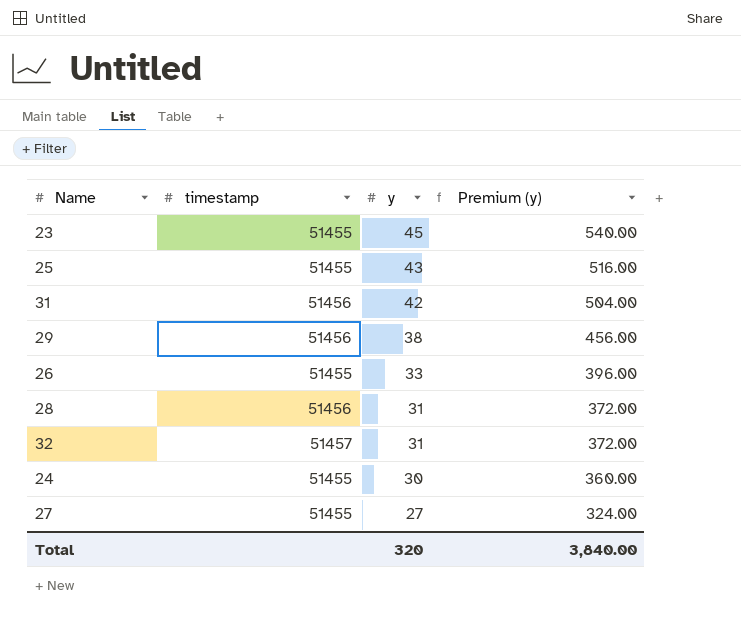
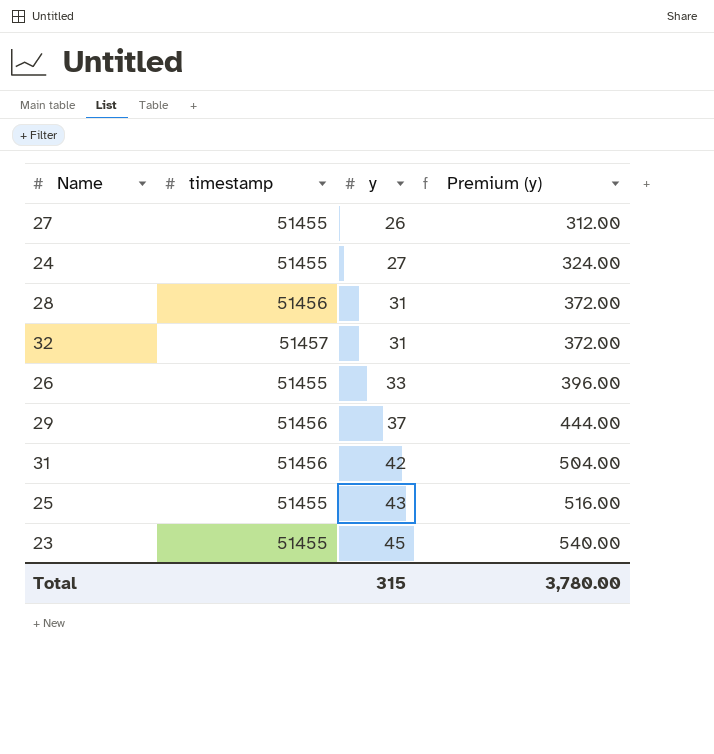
row order: y descending -> y ascending
27 | y: 27 -> 26
27 | Premium (y): 324.00 -> 312.00
24 | y: 30 -> 27
24 | Premium (y): 360.00 -> 324.00
29 | y: 38 -> 37
29 | Premium (y): 456.00 -> 444.00
Total | y: 320 -> 315
Total | Premium (y): 3,840.00 -> 3,780.00

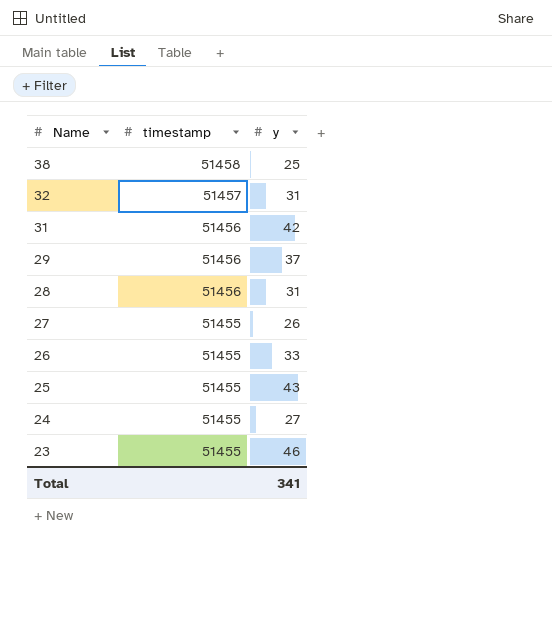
row order: y ascending -> Name descending
column Premium (y) | formula: [y] * 12 -> none
row 38: none -> 51458 | 25
23 | y: 45 -> 46
Total | y: 315 -> 341

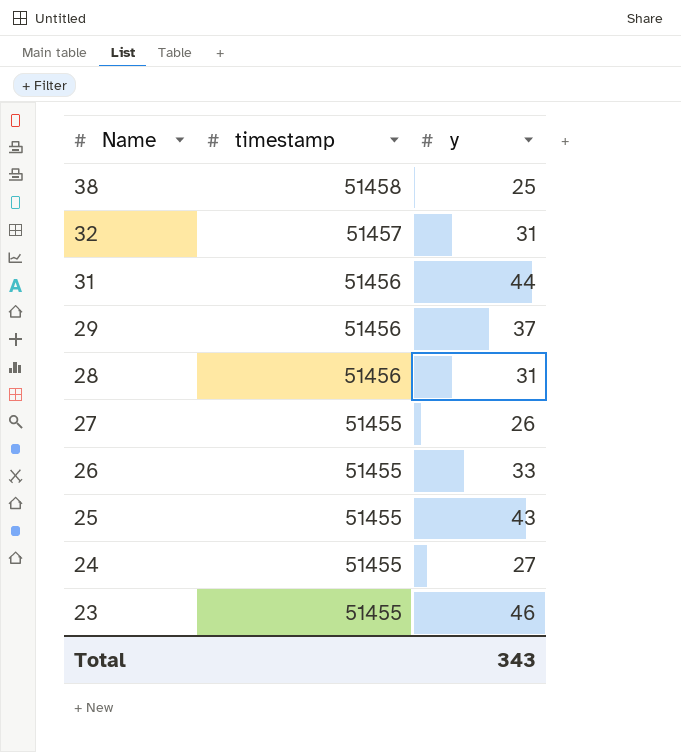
31 | y: 42 -> 44
Total | y: 341 -> 343

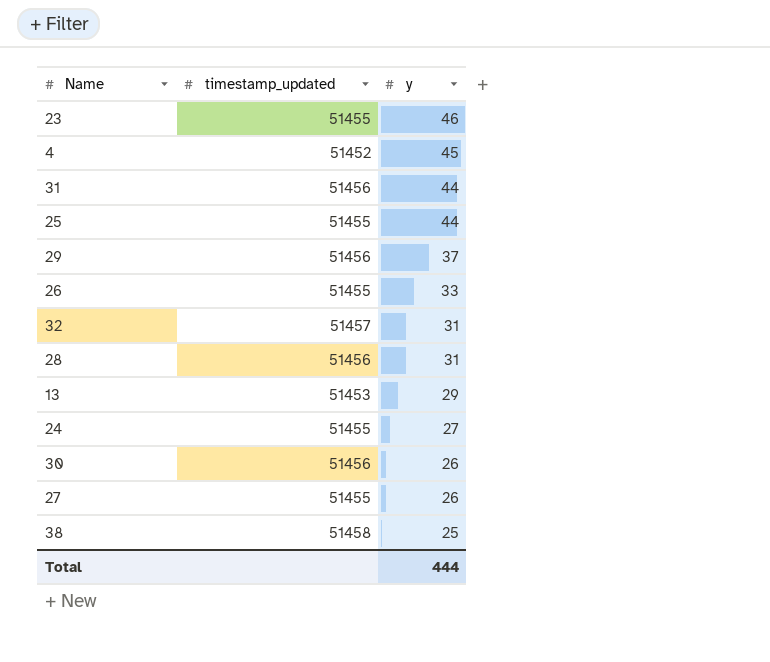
row order: Name descending -> y descending
column name: timestamp -> timestamp_updated
row 4: none -> 51452 | 45
25 | y: 43 -> 44
row 13: none -> 51453 | 29
row 30: none -> 51456 | 26
Total | y: 343 -> 444

